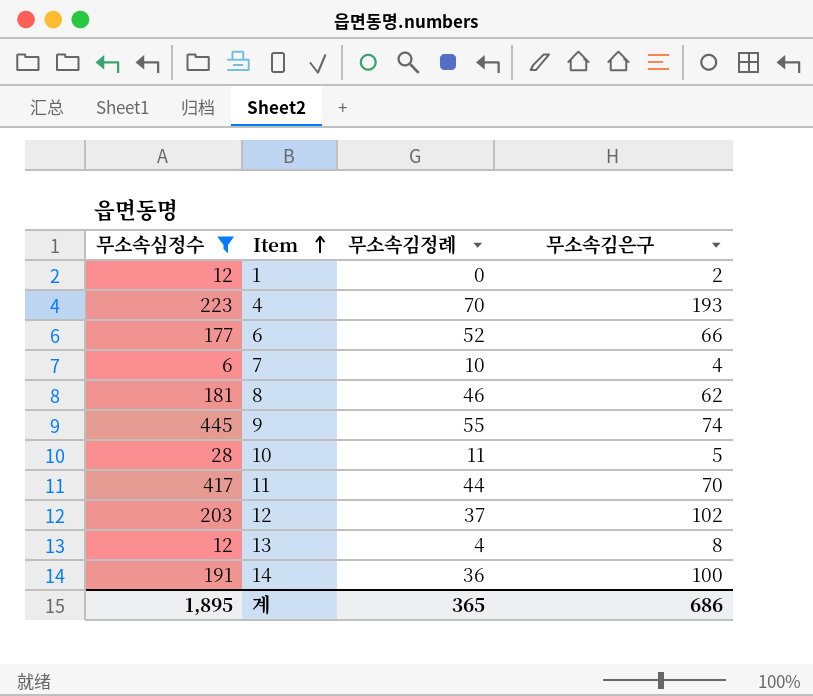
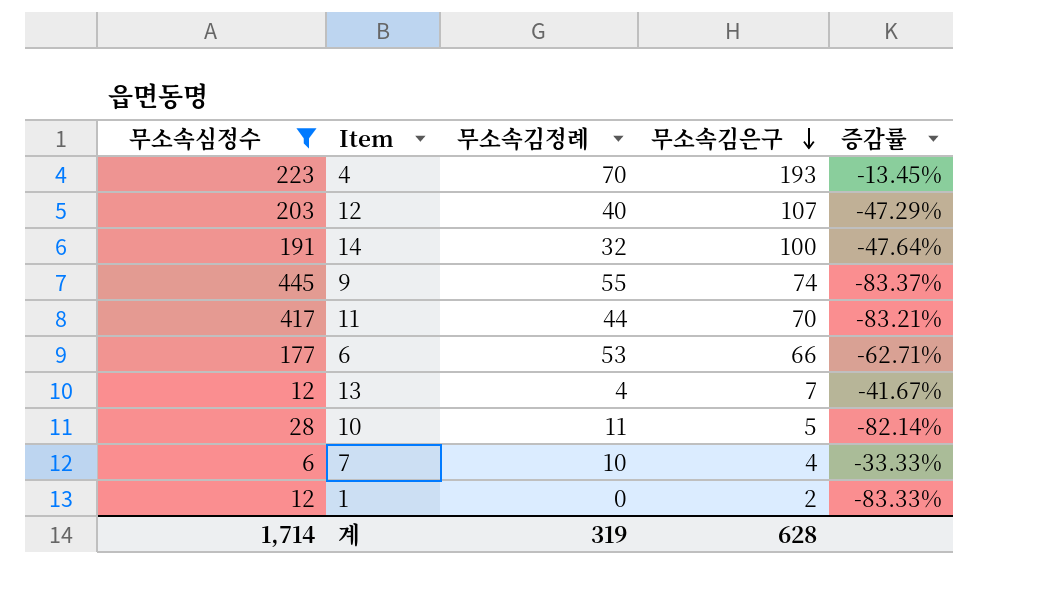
row order: Item ascending -> 무소속김은구 descending
column 증감률 | formula: none -> ([무소속김은구] - [무소속심정수]) / [무소속심정수]
row 8: 181 | 46 | 62 -> none
12 | 무소속김정례: 37 -> 40
12 | 무소속김은구: 102 -> 107
14 | 무소속김정례: 36 -> 32
6 | 무소속김정례: 52 -> 53
13 | 무소속김은구: 8 -> 7
계 | 무소속심정수: 1,895 -> 1,714
계 | 무소속김정례: 365 -> 319
계 | 무소속김은구: 686 -> 628

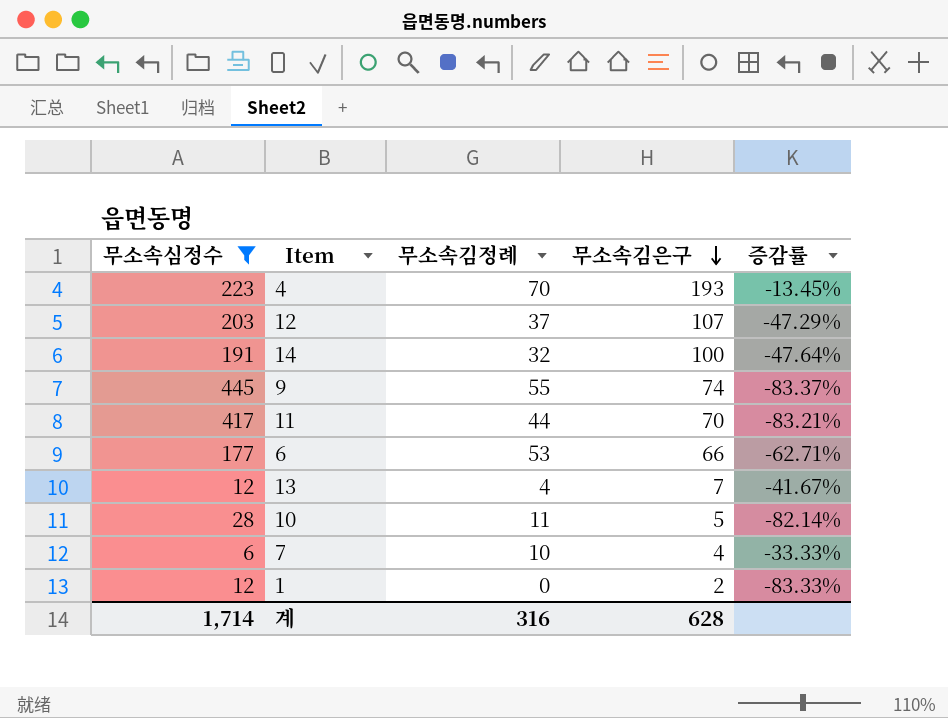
12 | 무소속김정례: 40 -> 37
계 | 무소속김정례: 319 -> 316

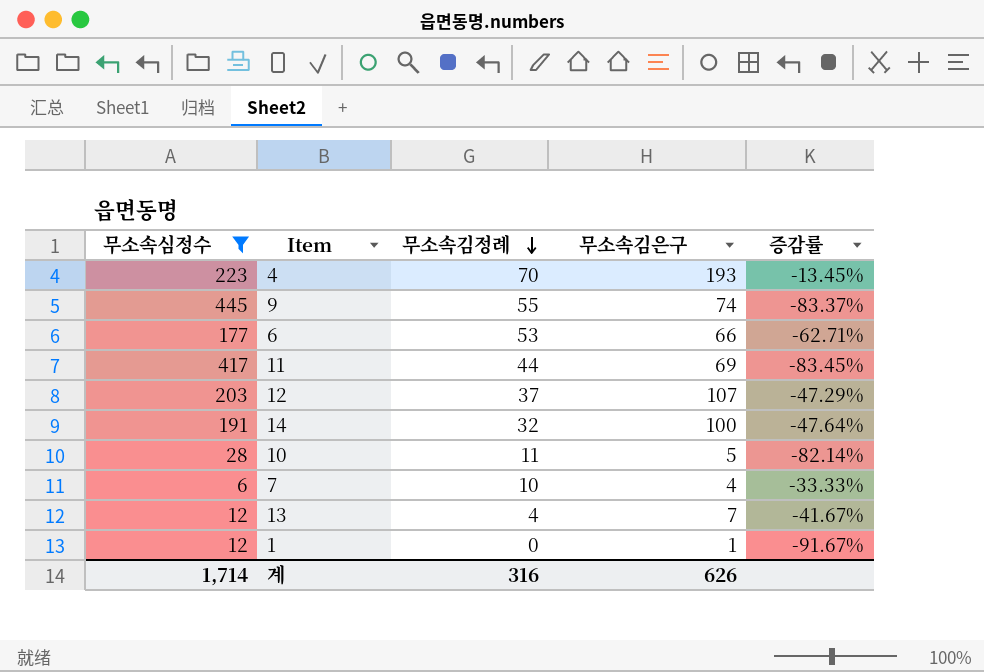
row order: 무소속김은구 descending -> 무소속김정례 descending
11 | 무소속김은구: 70 -> 69
11 | 증감률: -83.21% -> -83.45%
1 | 무소속김은구: 2 -> 1
1 | 증감률: -83.33% -> -91.67%
계 | 무소속김은구: 628 -> 626

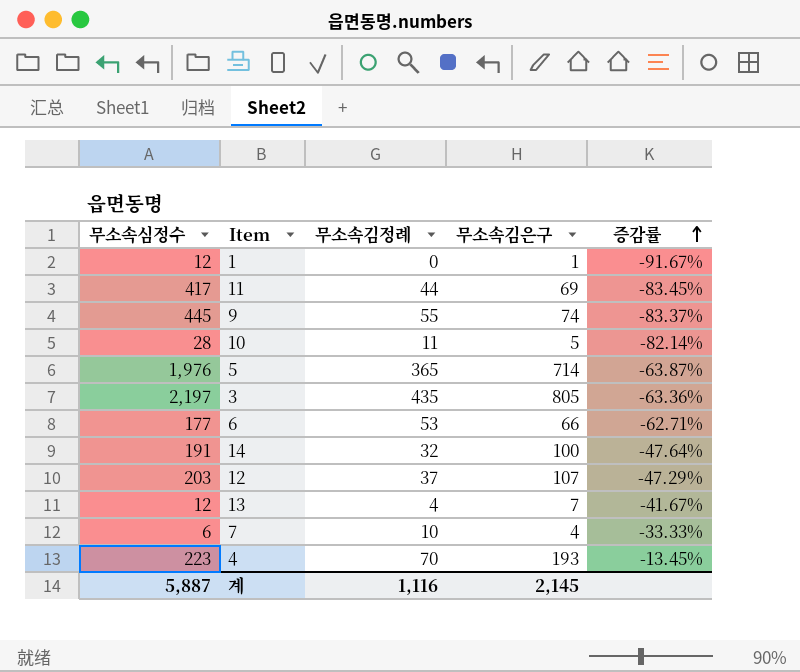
filter: 무소속심정수 <= 445 -> none
row order: 무소속김정례 descending -> 증감률 ascending
계 | 무소속심정수: 1,714 -> 5,887
계 | 무소속김정례: 316 -> 1,116
계 | 무소속김은구: 626 -> 2,145

